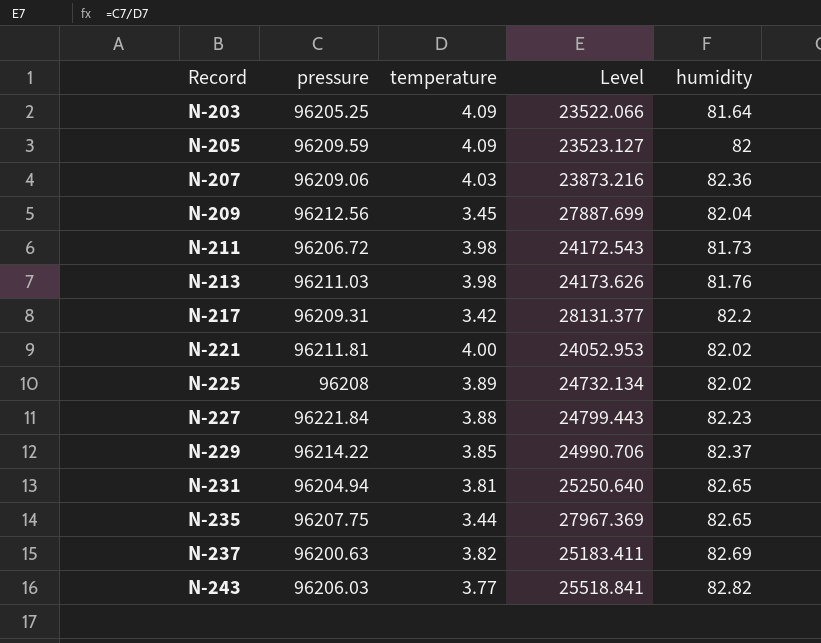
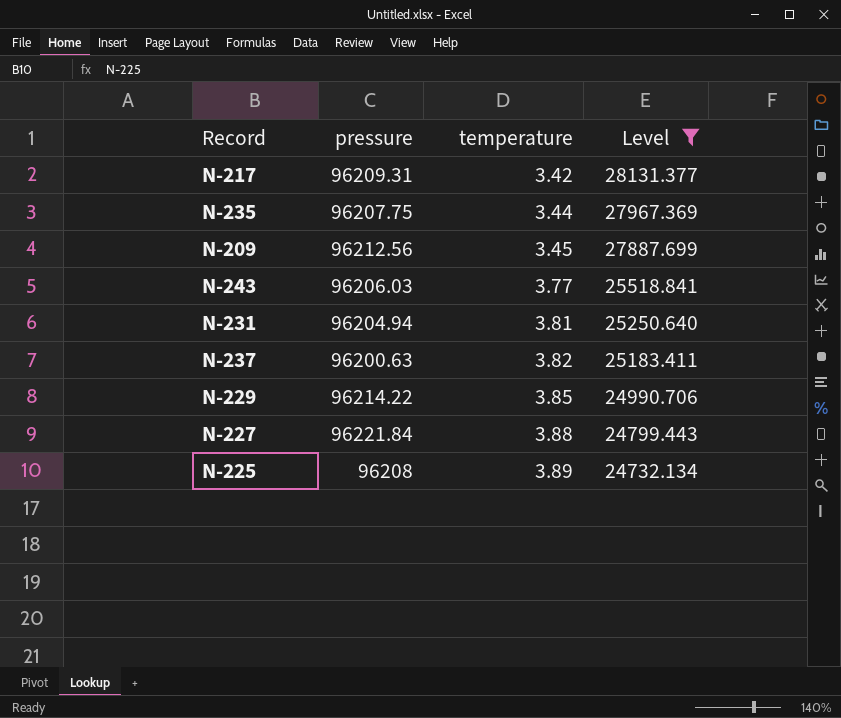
filter: none -> Level >= 24732.134
row order: Record ascending -> temperature ascending
column humidity | position: 5 -> none

